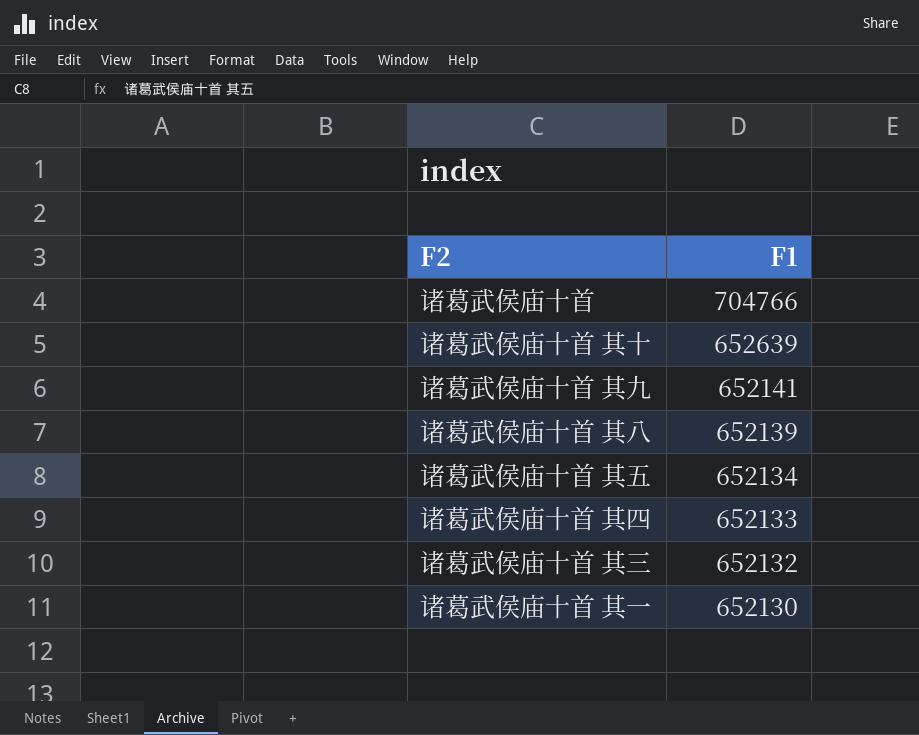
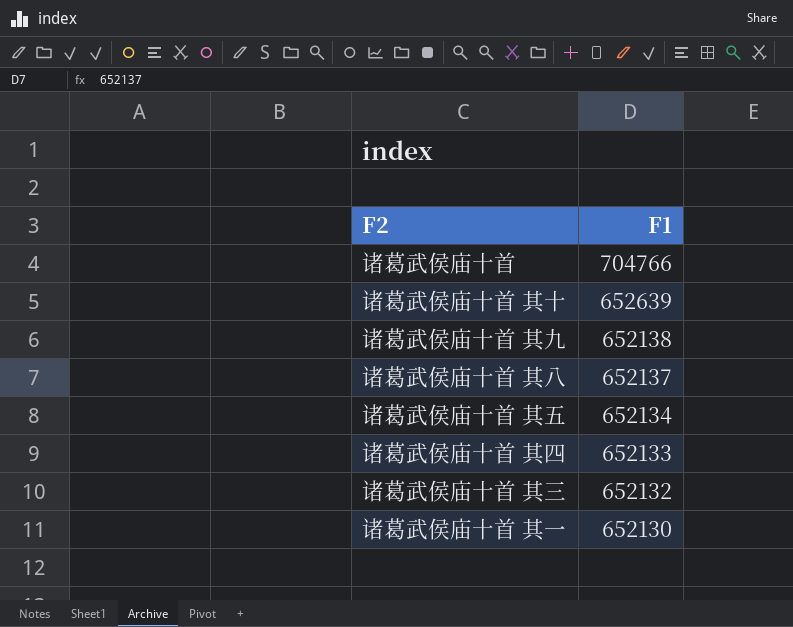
诸葛武侯庙十首 其九 | F1: 652141 -> 652138
诸葛武侯庙十首 其八 | F1: 652139 -> 652137

